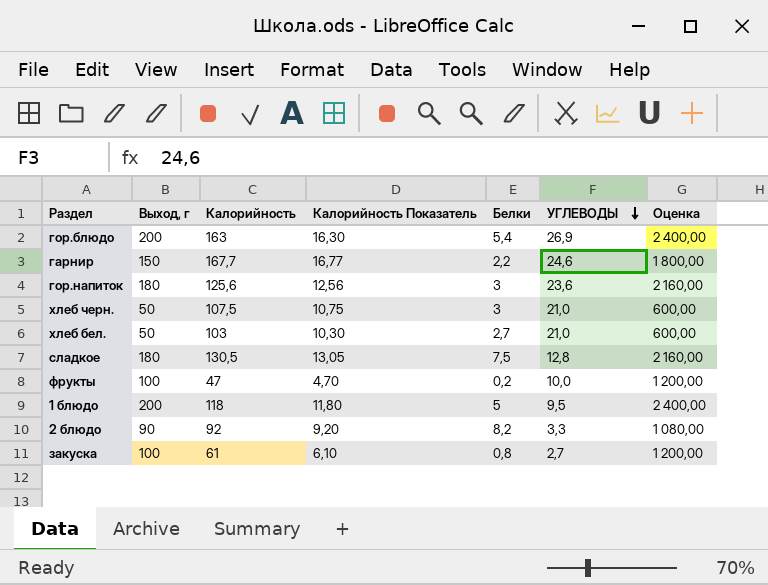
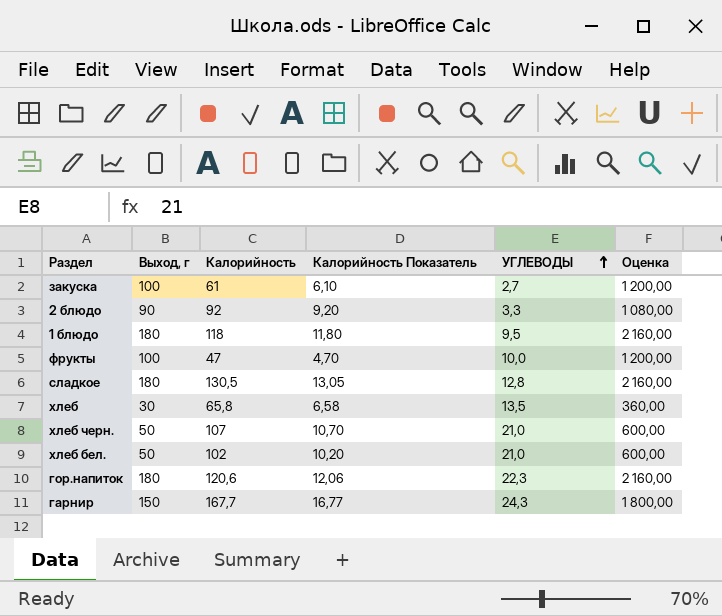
row order: УГЛЕВОДЫ descending -> УГЛЕВОДЫ ascending
column Белки | position: 5 -> none
row гор.блюдо: 200 | 163 | 16,30 | 5,4 | 26,9 | 2 400,00 -> none
1 блюдо | Выход, г: 200 -> 180
1 блюдо | Оценка: 2 400,00 -> 2 160,00
row хлеб: none -> 30 | 65,8 | 6,58 | 13,5 | 360,00
хлеб черн. | Калорийность: 107,5 -> 107
хлеб черн. | Калорийность Показатель: 10,75 -> 10,70
хлеб бел. | Калорийность: 103 -> 102
хлеб бел. | Калорийность Показатель: 10,30 -> 10,20
гор.напиток | Калорийность: 125,6 -> 120,6
гор.напиток | Калорийность Показатель: 12,56 -> 12,06
гор.напиток | УГЛЕВОДЫ: 23,6 -> 22,3
гарнир | УГЛЕВОДЫ: 24,6 -> 24,3

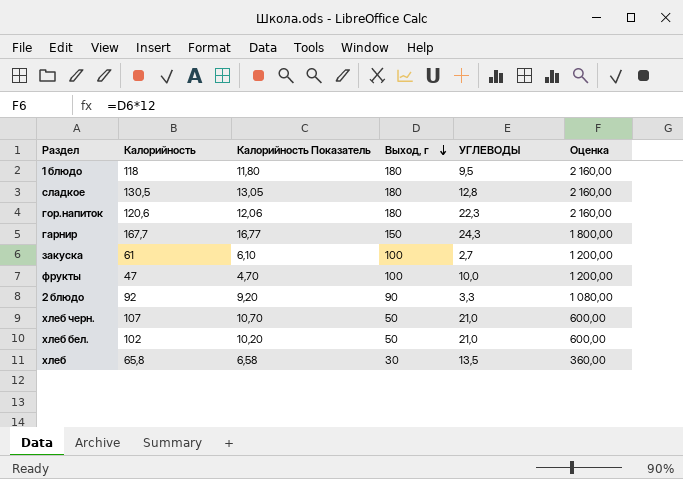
row order: УГЛЕВОДЫ ascending -> Выход, г descending
column Выход, г | position: 2 -> 4

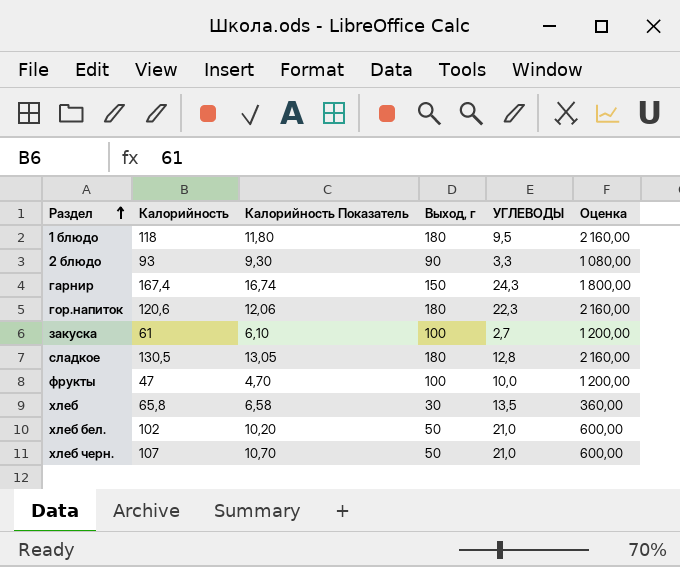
row order: Выход, г descending -> Раздел ascending
2 блюдо | Калорийность: 92 -> 93
2 блюдо | Калорийность Показатель: 9,20 -> 9,30
гарнир | Калорийность: 167,7 -> 167,4
гарнир | Калорийность Показатель: 16,77 -> 16,74

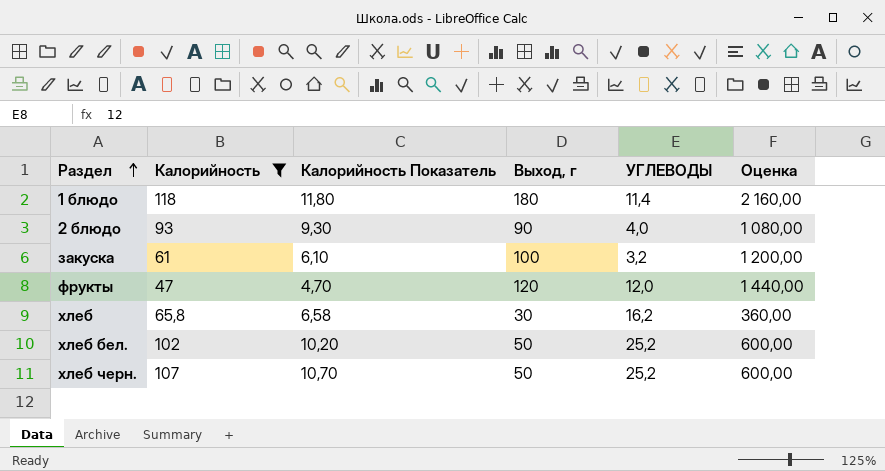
filter: none -> Калорийность <= 118
1 блюдо | УГЛЕВОДЫ: 9,5 -> 11,4
2 блюдо | УГЛЕВОДЫ: 3,3 -> 4,0
закуска | УГЛЕВОДЫ: 2,7 -> 3,2
фрукты | Выход, г: 100 -> 120
фрукты | УГЛЕВОДЫ: 10,0 -> 12,0
фрукты | Оценка: 1 200,00 -> 1 440,00
хлеб | УГЛЕВОДЫ: 13,5 -> 16,2
хлеб бел. | УГЛЕВОДЫ: 21,0 -> 25,2
хлеб черн. | УГЛЕВОДЫ: 21,0 -> 25,2

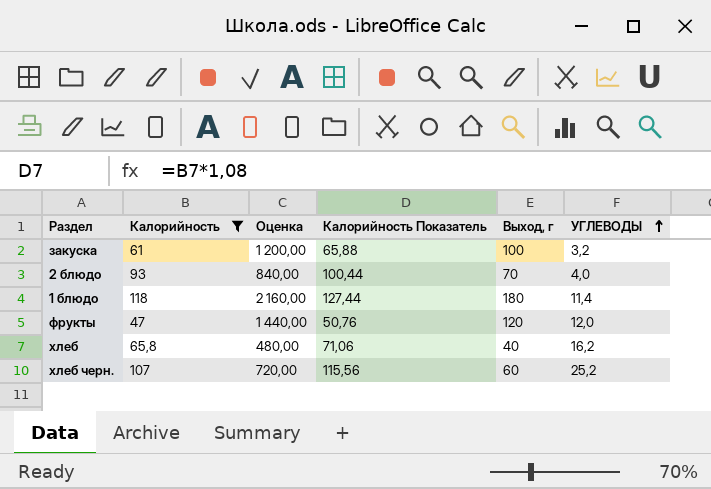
row order: Раздел ascending -> УГЛЕВОДЫ ascending
column Оценка | position: 6 -> 3
column Калорийность Показатель | formula: [Калорийность] * 0,1 -> [Калорийность] * 1,08
row хлеб бел.: 102 | 10,20 | 50 | 25,2 | 600,00 -> none
2 блюдо | Оценка: 1 080,00 -> 840,00
2 блюдо | Выход, г: 90 -> 70
хлеб | Оценка: 360,00 -> 480,00
хлеб | Выход, г: 30 -> 40
хлеб черн. | Оценка: 600,00 -> 720,00
хлеб черн. | Выход, г: 50 -> 60

